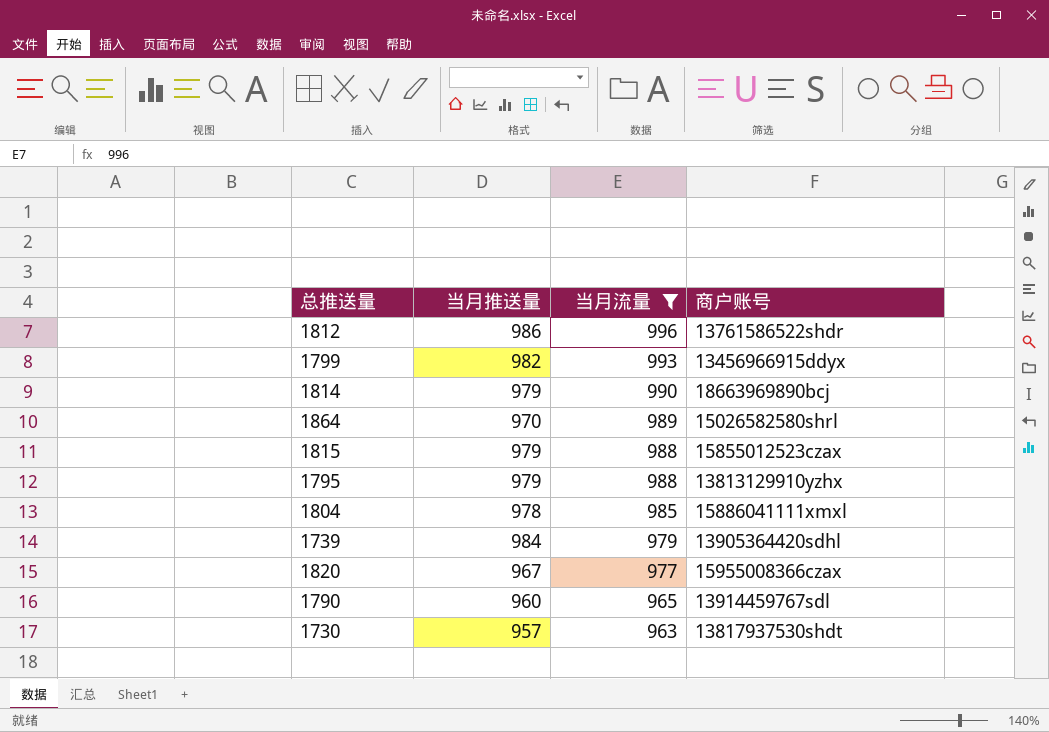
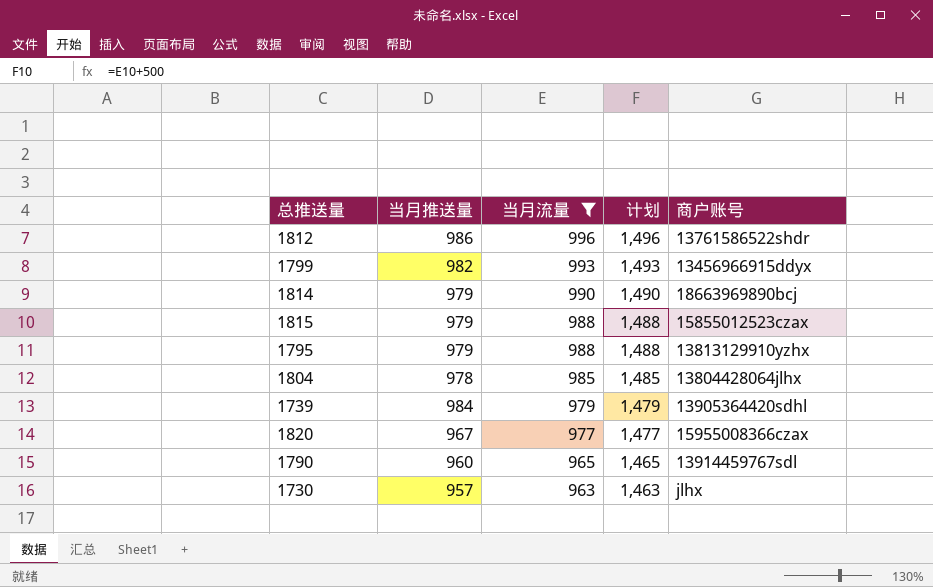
column 计划 | formula: none -> [当月流量] + 500
row 1864: 970 | 989 | 15026582580shrl -> none
1804 | 商户账号: 15886041111xmxl -> 13804428064jlhx
1730 | 商户账号: 13817937530shdt -> jlhx

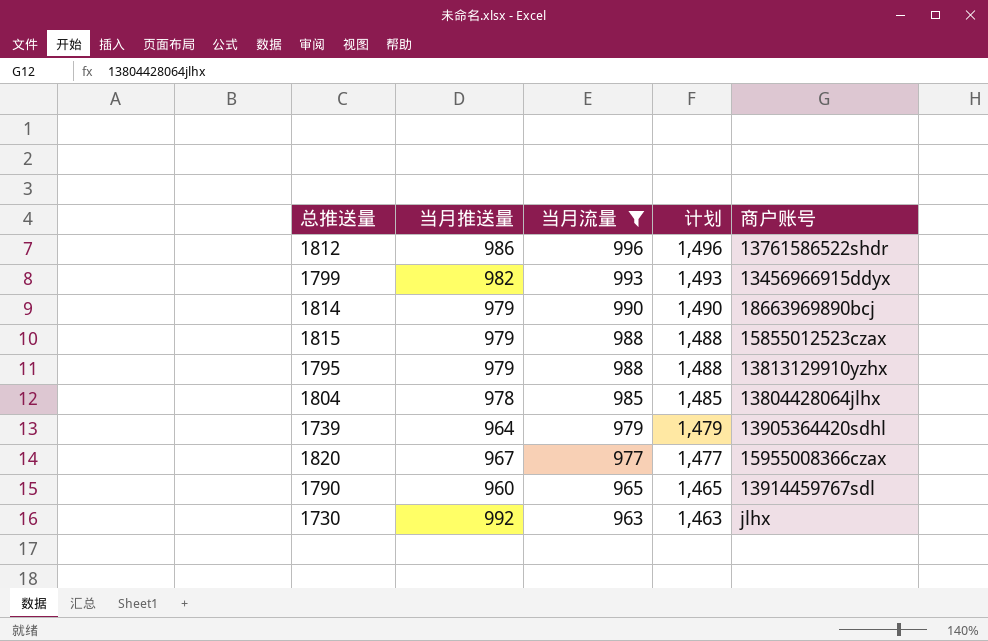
1739 | 当月推送量: 984 -> 964
1730 | 当月推送量: 957 -> 992

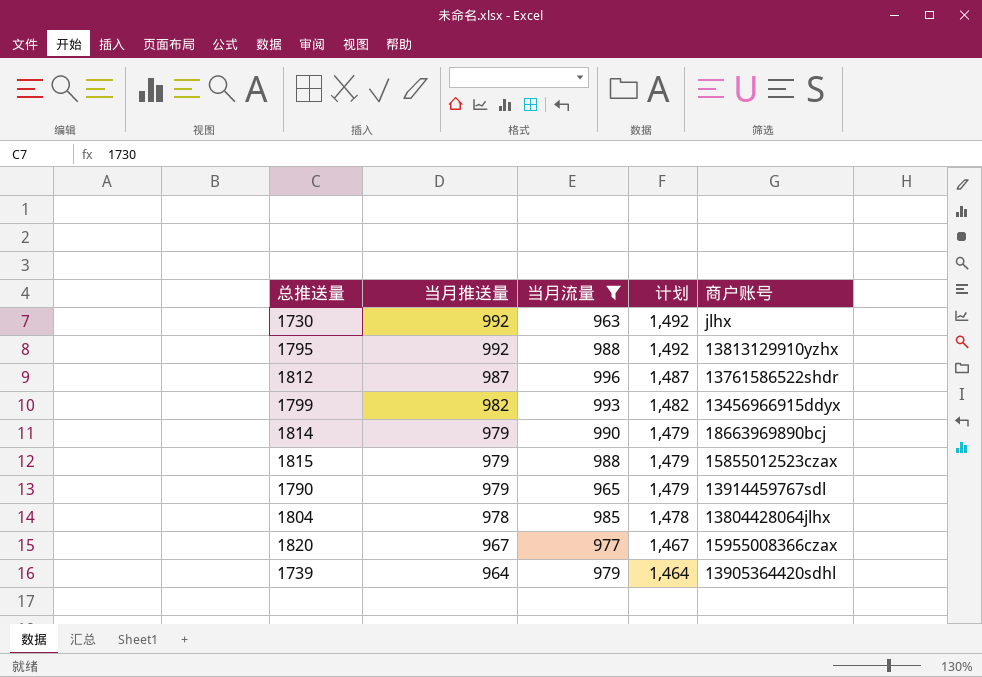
row order: 当月流量 descending -> 当月推送量 descending
column 计划 | formula: [当月流量] + 500 -> [当月推送量] + 500
1795 | 当月推送量: 979 -> 992
1812 | 当月推送量: 986 -> 987
1790 | 当月推送量: 960 -> 979

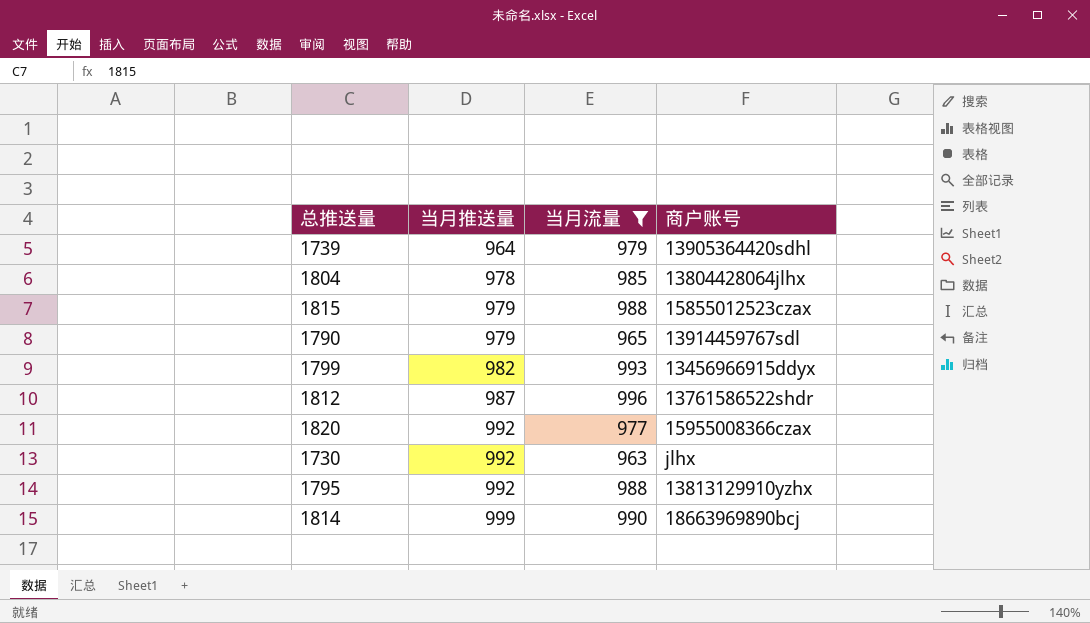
row order: 当月推送量 descending -> 当月推送量 ascending
column 计划 | formula: [当月推送量] + 500 -> none
1820 | 当月推送量: 967 -> 992
1814 | 当月推送量: 979 -> 999

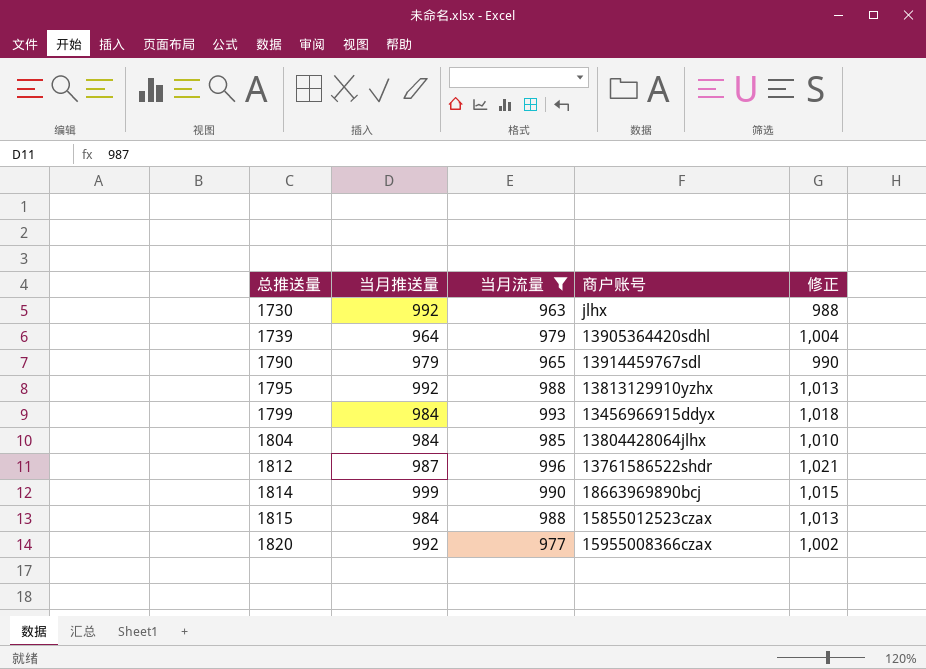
row order: 当月推送量 ascending -> 总推送量 ascending
column 修正 | formula: none -> [当月流量] + 25
1799 | 当月推送量: 982 -> 984
1804 | 当月推送量: 978 -> 984
1815 | 当月推送量: 979 -> 984

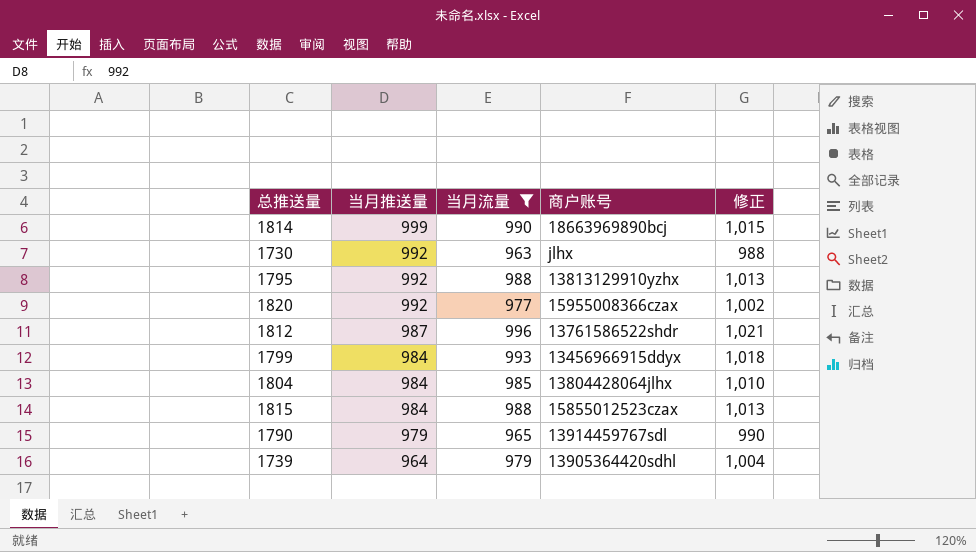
row order: 总推送量 ascending -> 当月推送量 descending

